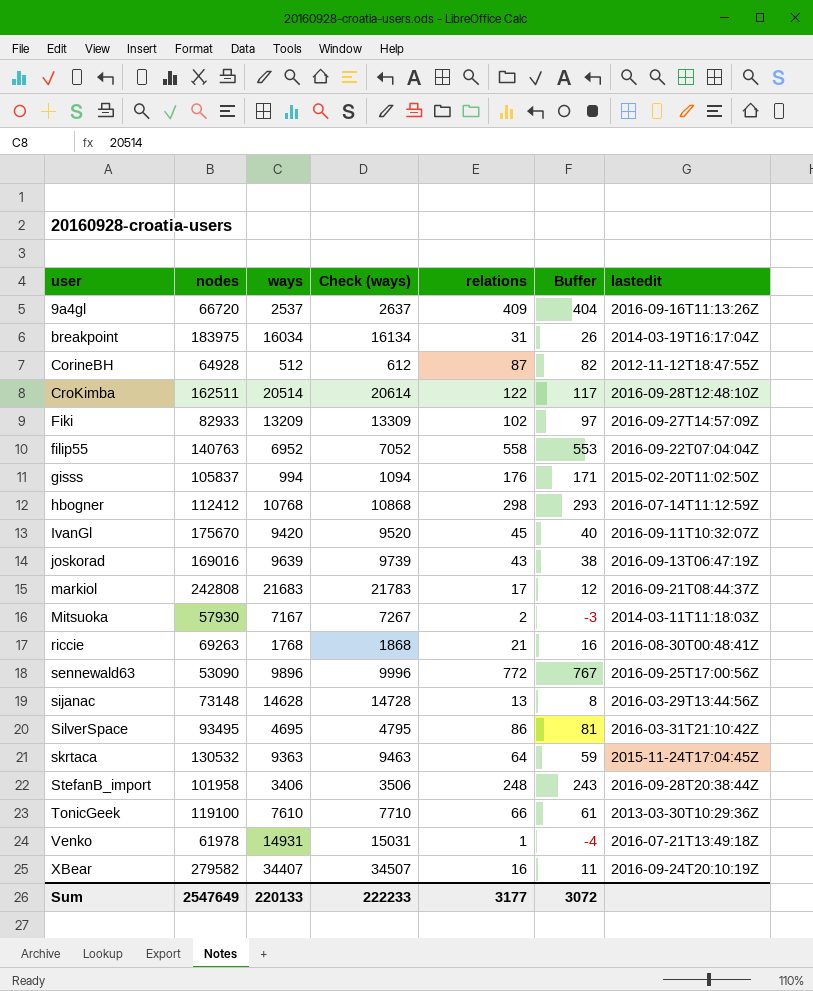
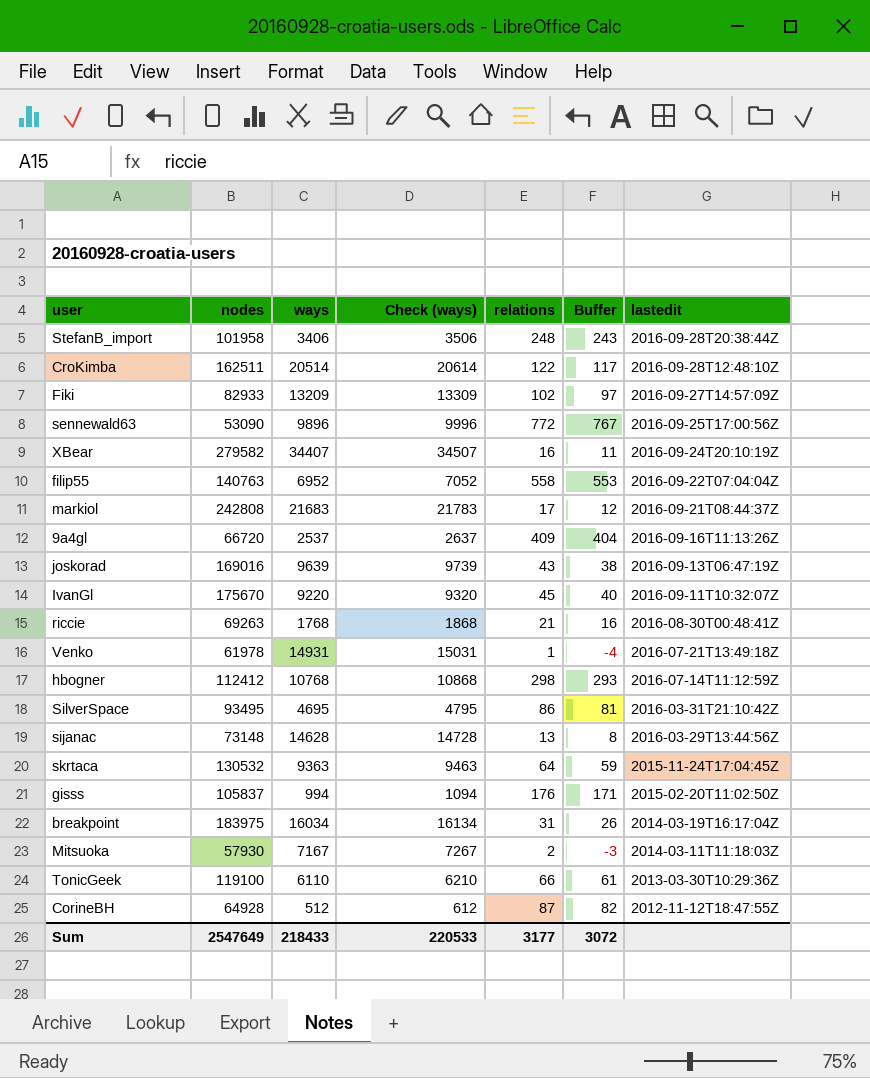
row order: user ascending -> lastedit descending
IvanGl | ways: 9420 -> 9220
IvanGl | Check (ways): 9520 -> 9320
TonicGeek | ways: 7610 -> 6110
TonicGeek | Check (ways): 7710 -> 6210
Sum | ways: 220133 -> 218433
Sum | Check (ways): 222233 -> 220533

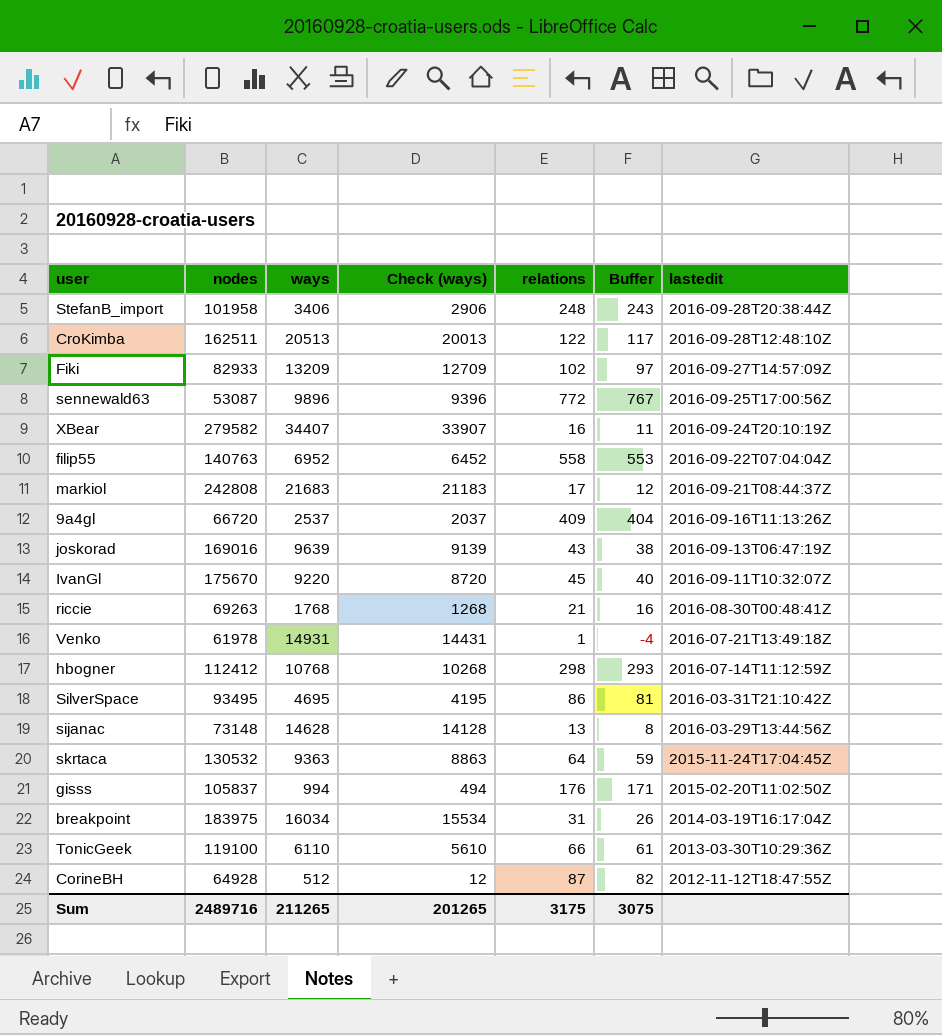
column Check (ways) | formula: [ways] + 100 -> [ways] - 500
row Mitsuoka: 57930 | 7167 | 7267 | 2 | -3 | 2014-03-11T11:18:03Z -> none
CroKimba | ways: 20514 -> 20513
sennewald63 | nodes: 53090 -> 53087
Sum | nodes: 2547649 -> 2489716
Sum | ways: 218433 -> 211265
Sum | Check (ways): 220533 -> 201265
Sum | relations: 3177 -> 3175
Sum | Buffer: 3072 -> 3075

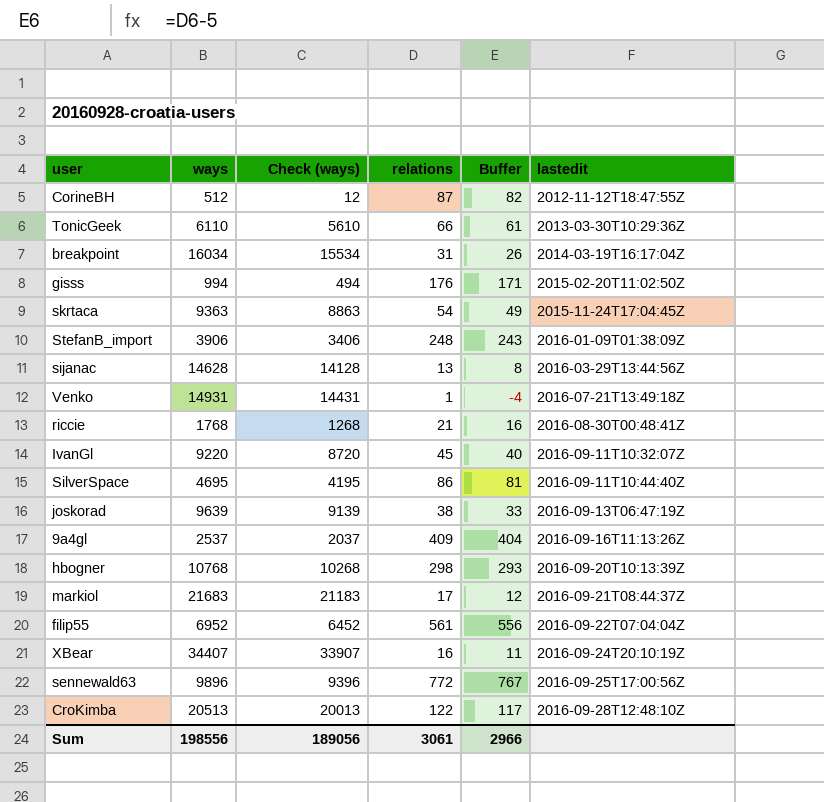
row order: lastedit descending -> lastedit ascending
column nodes | position: 2 -> none
row Fiki: 82933 | 13209 | 12709 | 102 | 97 | 2016-09-27T14:57:09Z -> none
skrtaca | relations: 64 -> 54
skrtaca | Buffer: 59 -> 49
StefanB_import | ways: 3406 -> 3906
StefanB_import | Check (ways): 2906 -> 3406
StefanB_import | lastedit: 2016-09-28T20:38:44Z -> 2016-01-09T01:38:09Z
SilverSpace | lastedit: 2016-03-31T21:10:42Z -> 2016-09-11T10:44:40Z
joskorad | relations: 43 -> 38
joskorad | Buffer: 38 -> 33
hbogner | lastedit: 2016-07-14T11:12:59Z -> 2016-09-20T10:13:39Z
filip55 | relations: 558 -> 561
filip55 | Buffer: 553 -> 556
Sum | ways: 211265 -> 198556
Sum | Check (ways): 201265 -> 189056
Sum | relations: 3175 -> 3061
Sum | Buffer: 3075 -> 2966

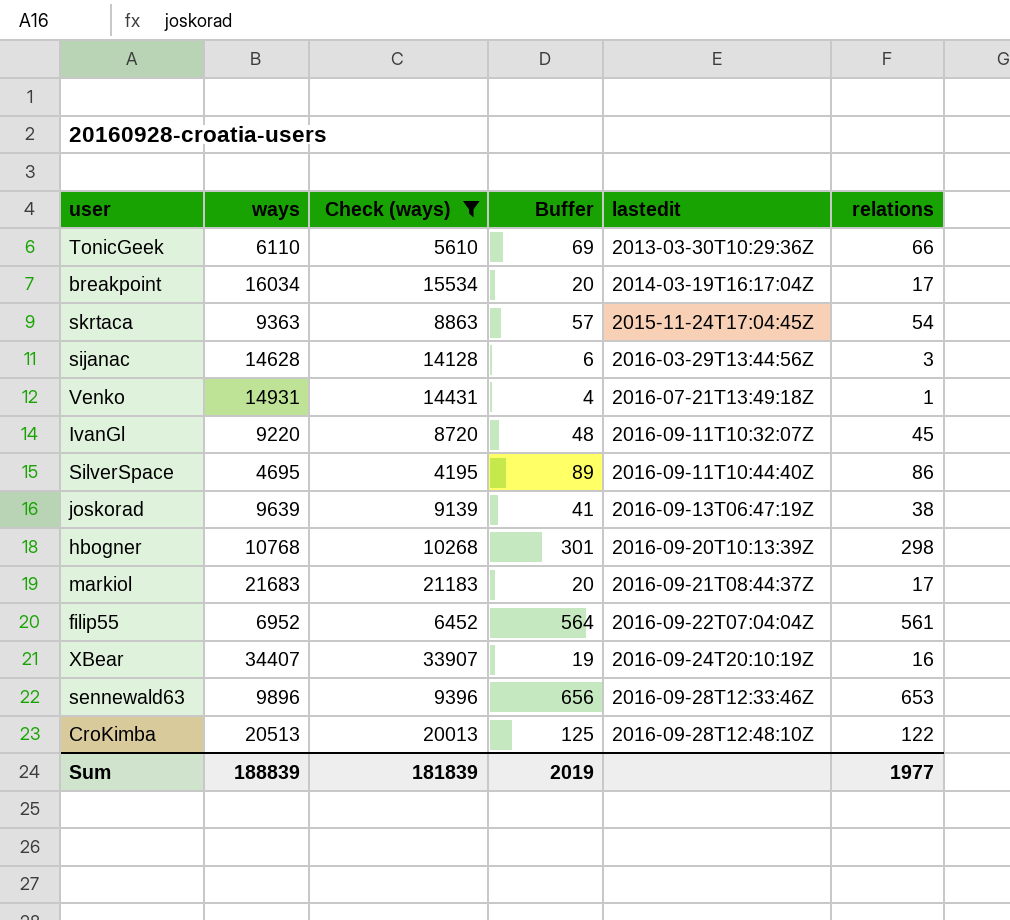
filter: none -> Check (ways) >= 4195
column Buffer | formula: [relations] - 5 -> [relations] + 3
column relations | position: 4 -> 6
breakpoint | relations: 31 -> 17
sijanac | relations: 13 -> 3
sennewald63 | lastedit: 2016-09-25T17:00:56Z -> 2016-09-28T12:33:46Z
sennewald63 | relations: 772 -> 653
Sum | ways: 198556 -> 188839
Sum | Check (ways): 189056 -> 181839
Sum | Buffer: 2966 -> 2019
Sum | relations: 3061 -> 1977

